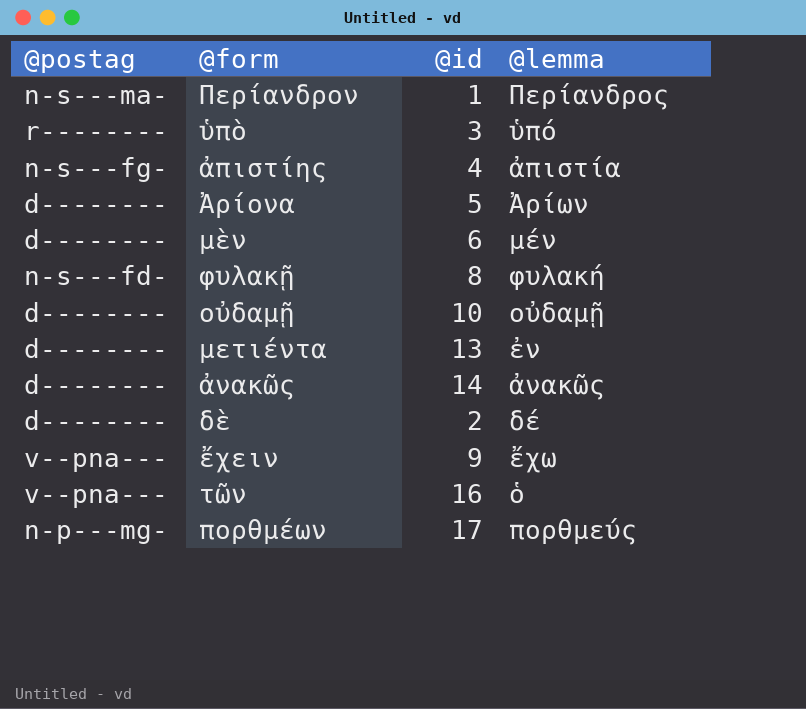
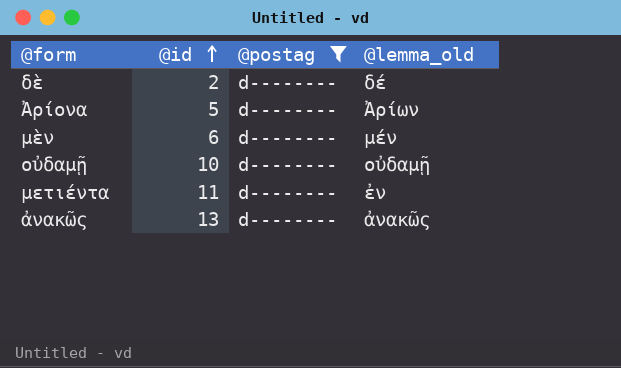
filter: none -> @postag = d--------
row order: none -> @id ascending
column @postag | position: 1 -> 3
column name: @lemma -> @lemma_old
μετιέντα | @id: 13 -> 11
ἀνακῶς | @id: 14 -> 13

